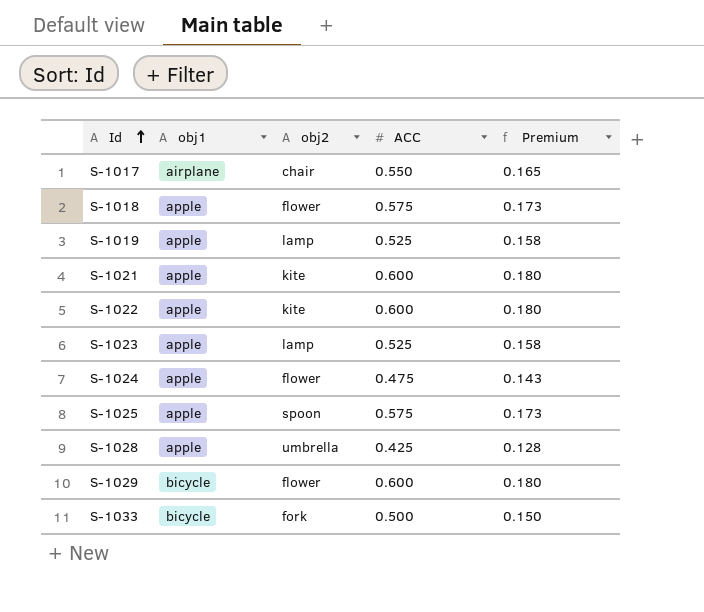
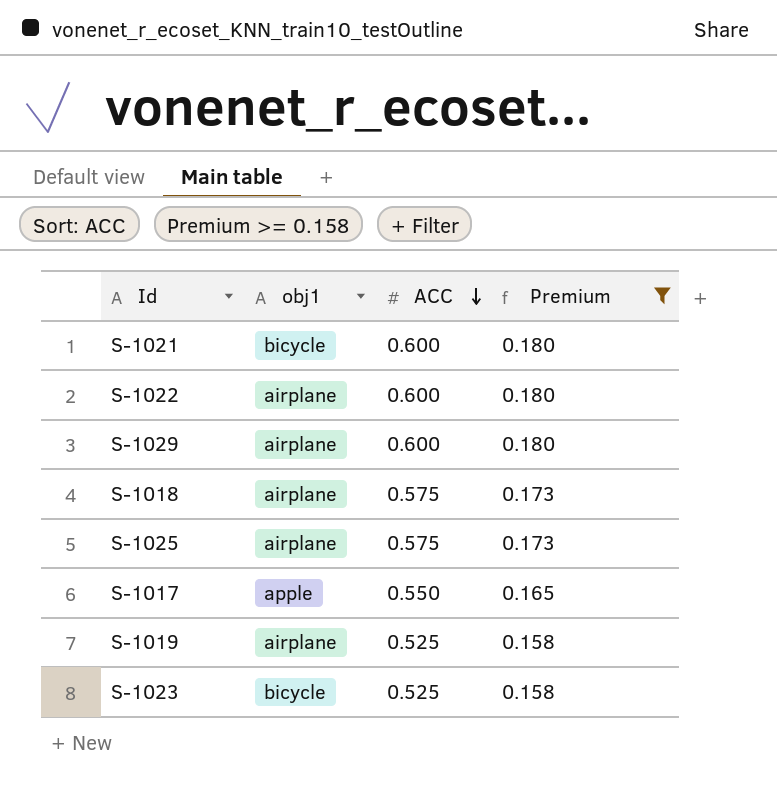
filter: none -> Premium >= 0.158
row order: Id ascending -> ACC descending
column obj2 | position: 3 -> none
S-1021 | obj1: apple -> bicycle
S-1022 | obj1: apple -> airplane
S-1029 | obj1: bicycle -> airplane
S-1018 | obj1: apple -> airplane
S-1025 | obj1: apple -> airplane
S-1017 | obj1: airplane -> apple
S-1019 | obj1: apple -> airplane
S-1023 | obj1: apple -> bicycle

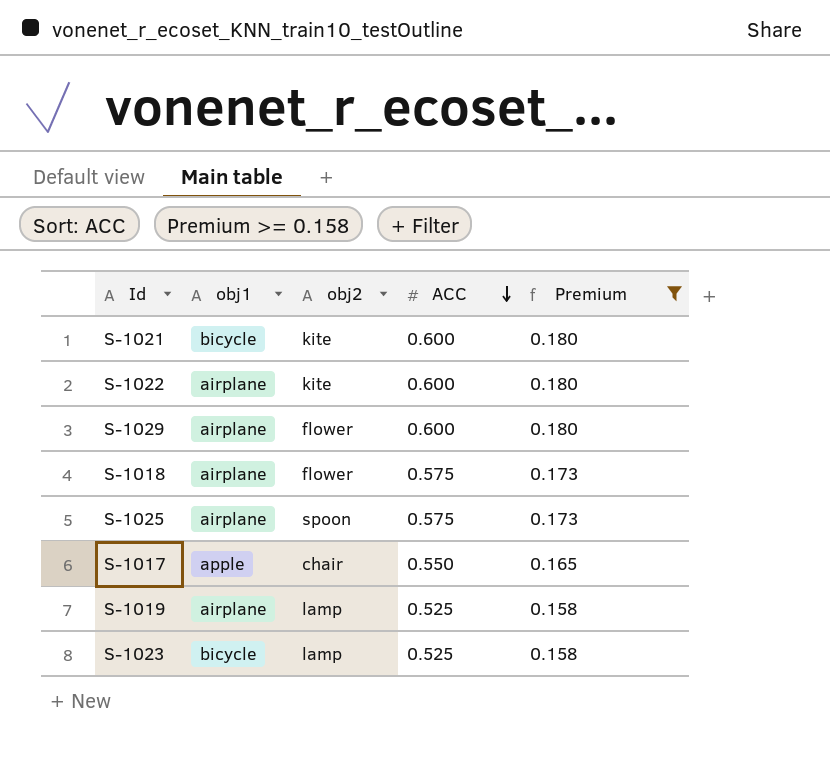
column obj2 | position: none -> 3

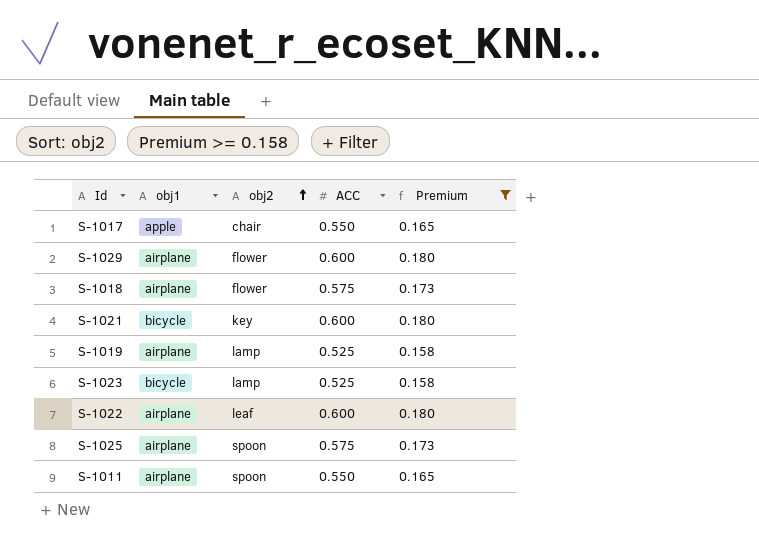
row order: ACC descending -> obj2 ascending
S-1021 | obj2: kite -> key
S-1022 | obj2: kite -> leaf
row S-1011: none -> airplane | spoon | 0.550 | 0.165

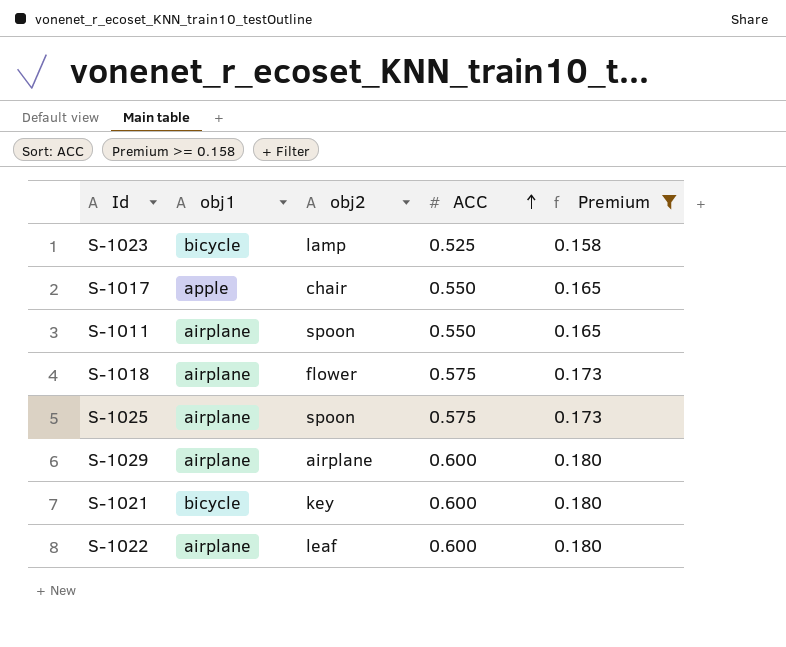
row order: obj2 ascending -> ACC ascending
row S-1019: airplane | lamp | 0.525 | 0.158 -> none
S-1029 | obj2: flower -> airplane

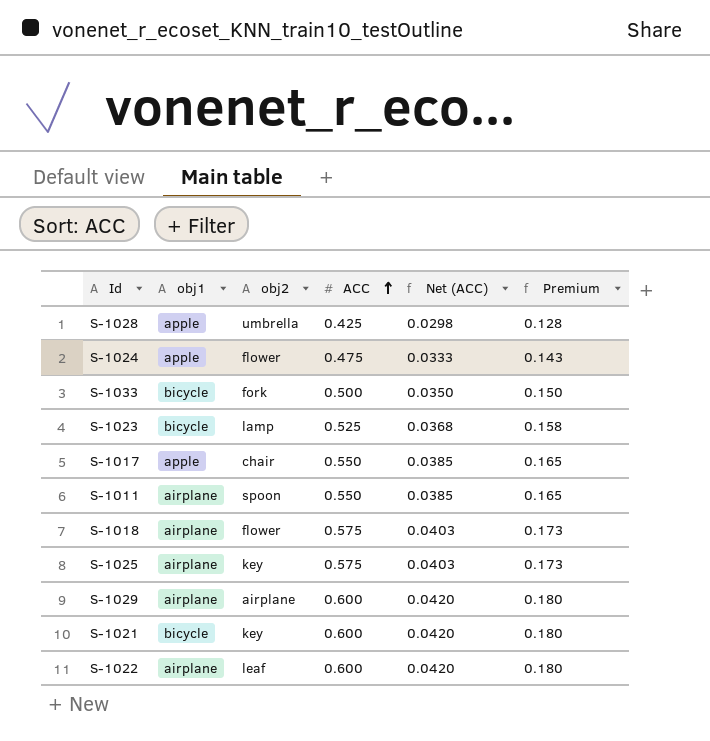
filter: Premium >= 0.158 -> none
column Net (ACC) | formula: none -> [ACC] * 0.07
S-1025 | obj2: spoon -> key

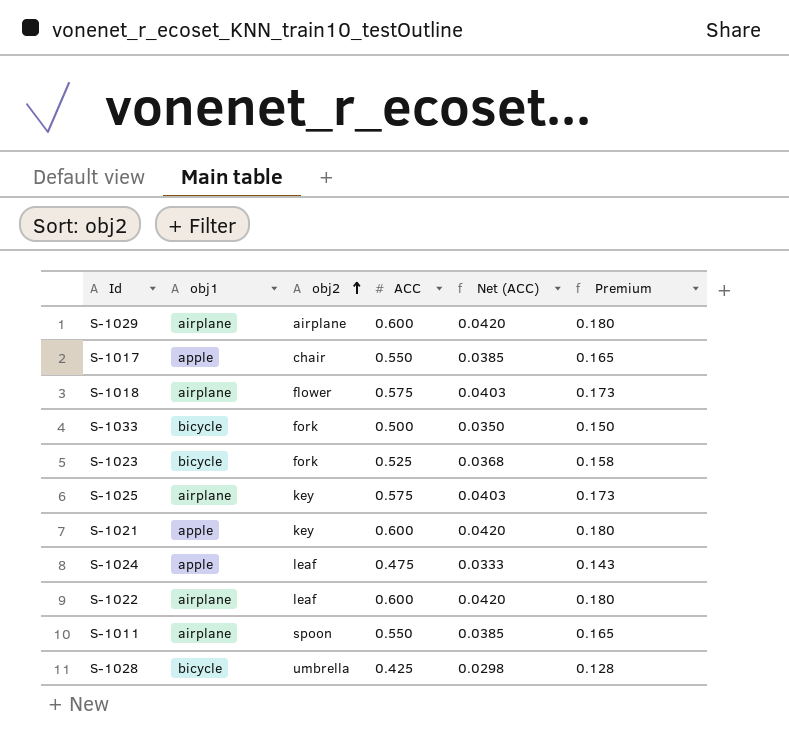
row order: ACC ascending -> obj2 ascending
S-1023 | obj2: lamp -> fork
S-1021 | obj1: bicycle -> apple
S-1024 | obj2: flower -> leaf
S-1028 | obj1: apple -> bicycle

